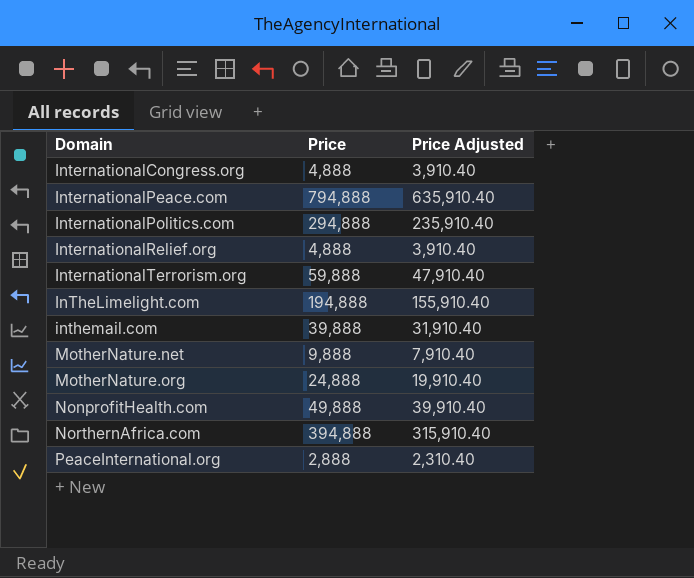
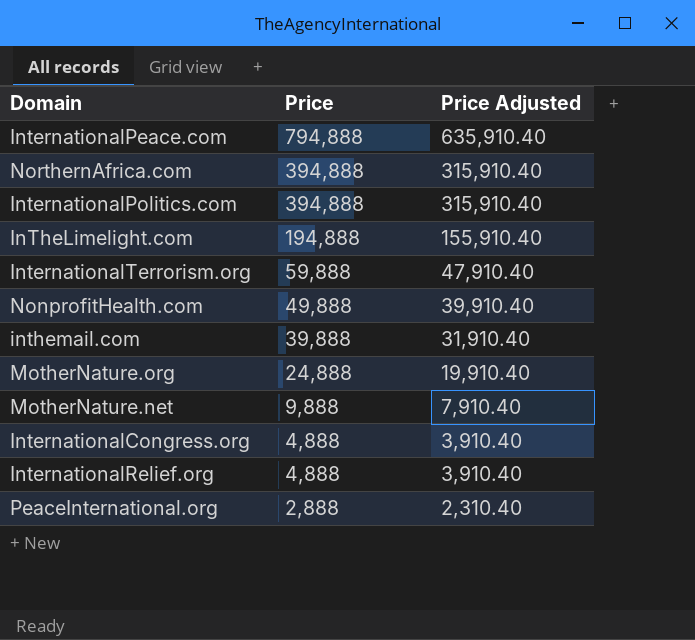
row order: Domain ascending -> Price descending
InternationalPolitics.com | Price: 294,888 -> 394,888
InternationalPolitics.com | Price Adjusted: 235,910.40 -> 315,910.40

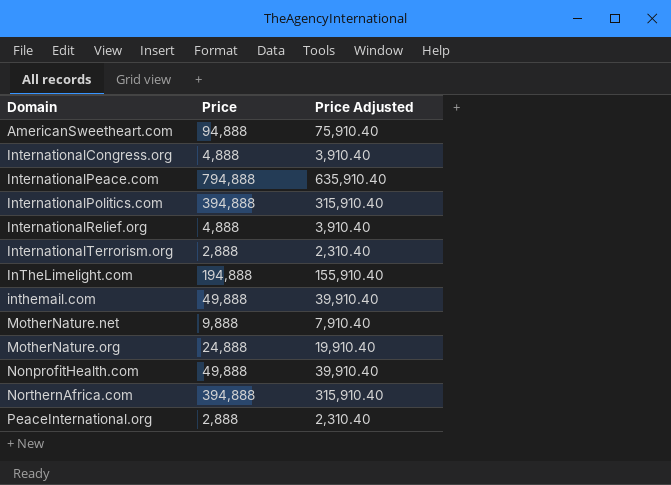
row order: Price descending -> Domain ascending
row AmericanSweetheart.com: none -> 94,888 | 75,910.40
InternationalTerrorism.org | Price: 59,888 -> 2,888
InternationalTerrorism.org | Price Adjusted: 47,910.40 -> 2,310.40
inthemail.com | Price: 39,888 -> 49,888
inthemail.com | Price Adjusted: 31,910.40 -> 39,910.40

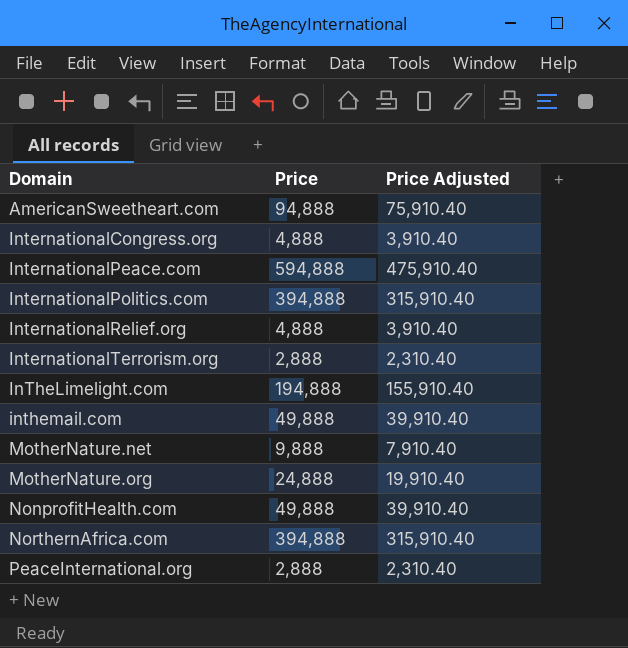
InternationalPeace.com | Price: 794,888 -> 594,888
InternationalPeace.com | Price Adjusted: 635,910.40 -> 475,910.40

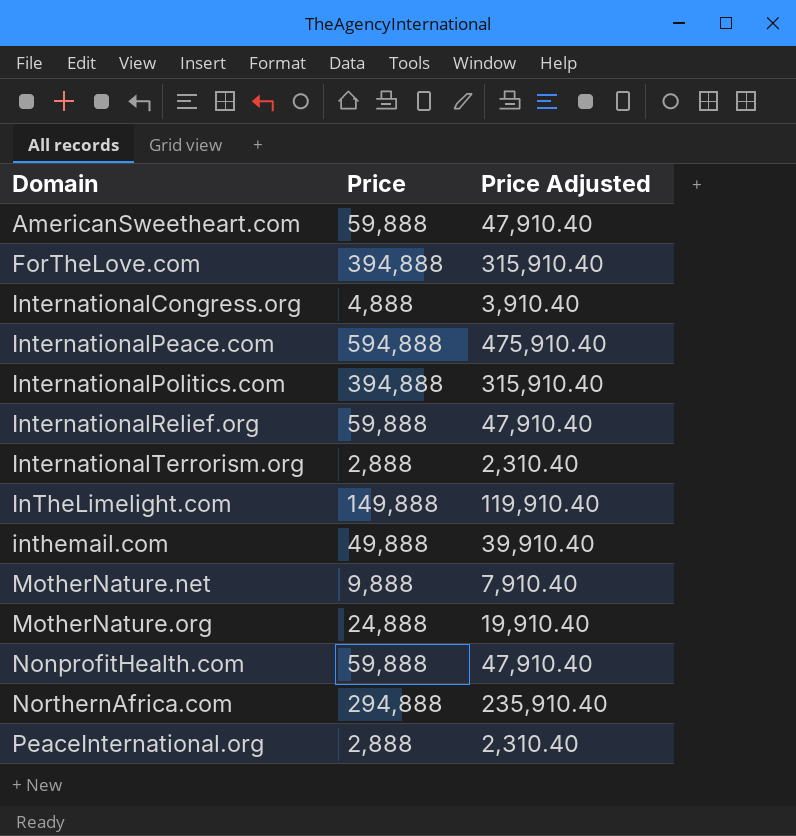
AmericanSweetheart.com | Price: 94,888 -> 59,888
AmericanSweetheart.com | Price Adjusted: 75,910.40 -> 47,910.40
row ForTheLove.com: none -> 394,888 | 315,910.40
InternationalRelief.org | Price: 4,888 -> 59,888
InternationalRelief.org | Price Adjusted: 3,910.40 -> 47,910.40
InTheLimelight.com | Price: 194,888 -> 149,888
InTheLimelight.com | Price Adjusted: 155,910.40 -> 119,910.40
NonprofitHealth.com | Price: 49,888 -> 59,888
NonprofitHealth.com | Price Adjusted: 39,910.40 -> 47,910.40
NorthernAfrica.com | Price: 394,888 -> 294,888
NorthernAfrica.com | Price Adjusted: 315,910.40 -> 235,910.40

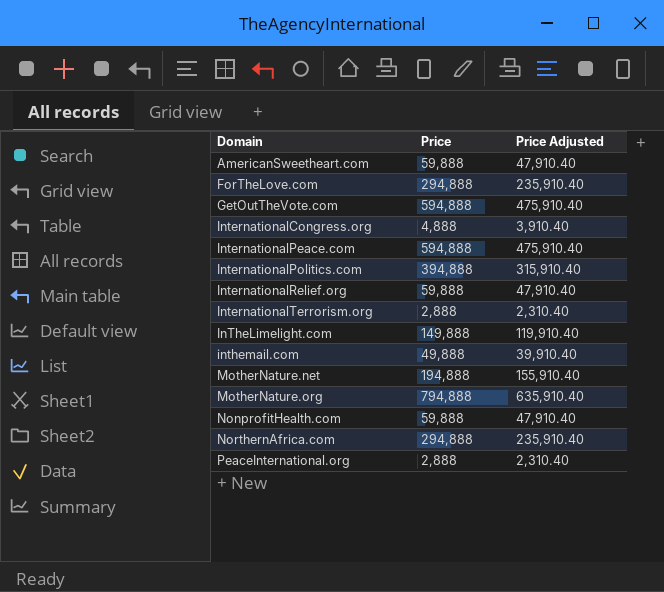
ForTheLove.com | Price: 394,888 -> 294,888
ForTheLove.com | Price Adjusted: 315,910.40 -> 235,910.40
row GetOutTheVote.com: none -> 594,888 | 475,910.40
MotherNature.net | Price: 9,888 -> 194,888
MotherNature.net | Price Adjusted: 7,910.40 -> 155,910.40
MotherNature.org | Price: 24,888 -> 794,888
MotherNature.org | Price Adjusted: 19,910.40 -> 635,910.40

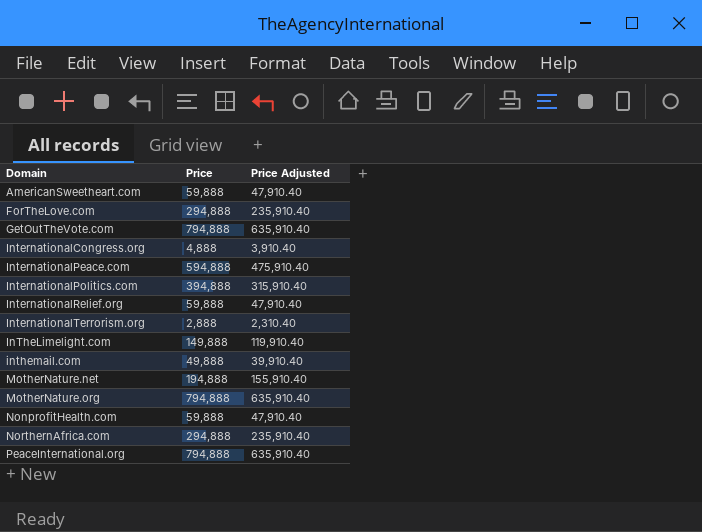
GetOutTheVote.com | Price: 594,888 -> 794,888
GetOutTheVote.com | Price Adjusted: 475,910.40 -> 635,910.40
PeaceInternational.org | Price: 2,888 -> 794,888
PeaceInternational.org | Price Adjusted: 2,310.40 -> 635,910.40

